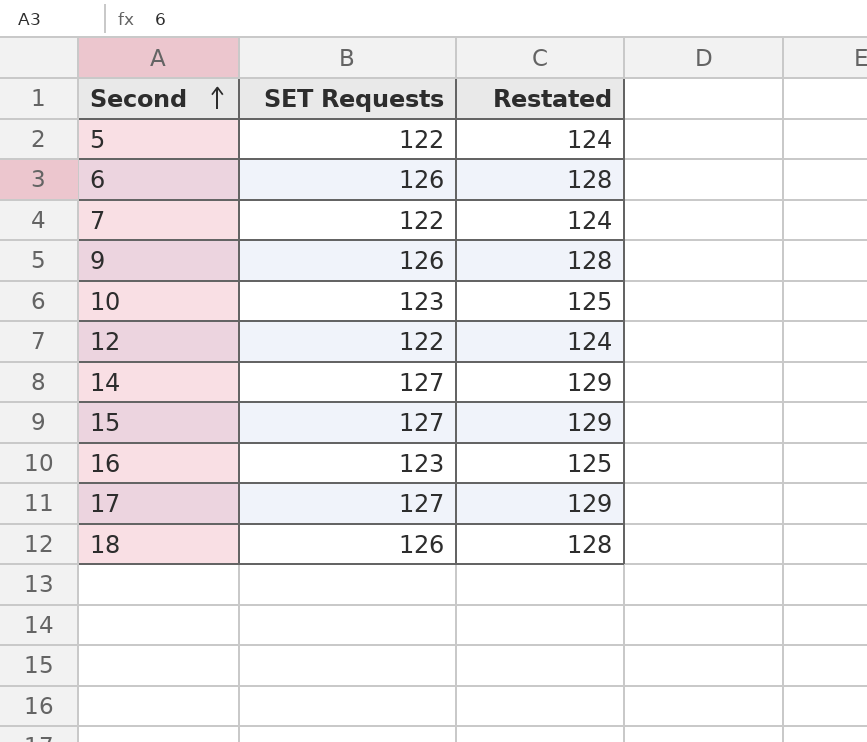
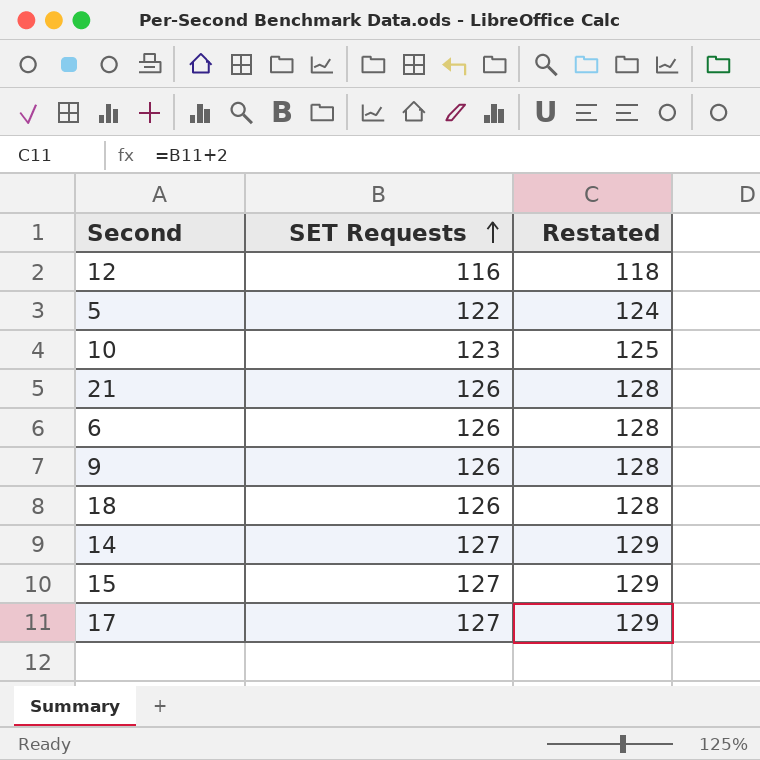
row order: Second ascending -> SET Requests ascending
row 7: 122 | 124 -> none
row 16: 123 | 125 -> none
12 | SET Requests: 122 -> 116
12 | Restated: 124 -> 118
row 21: none -> 126 | 128

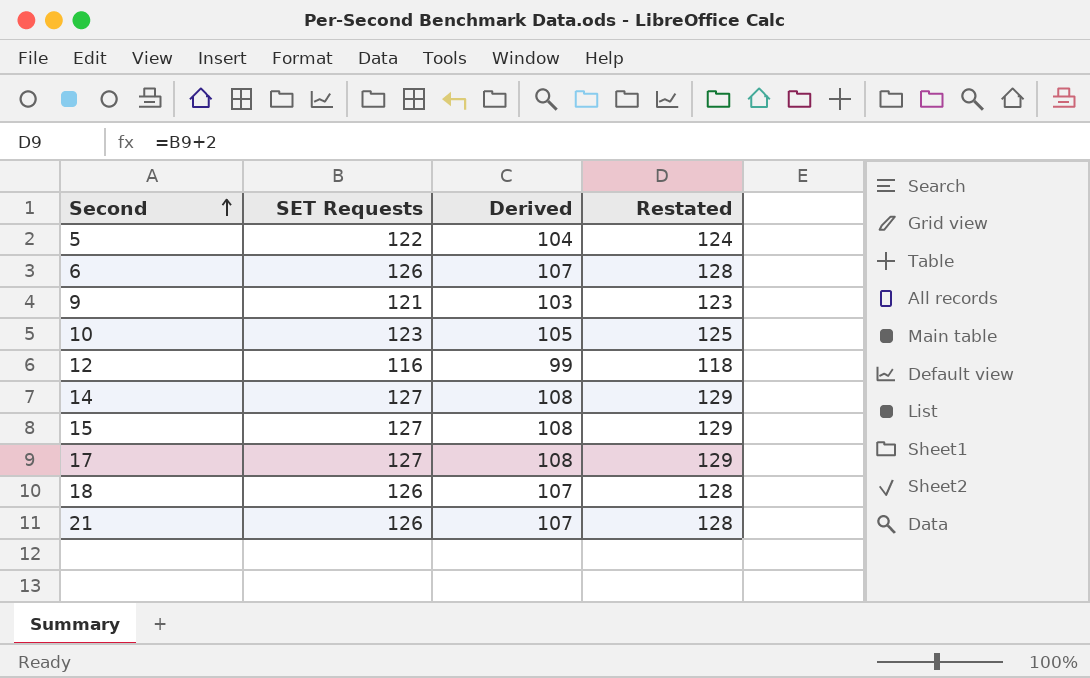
row order: SET Requests ascending -> Second ascending
column Derived | formula: none -> [SET Requests] * 0.85
9 | SET Requests: 126 -> 121
9 | Restated: 128 -> 123

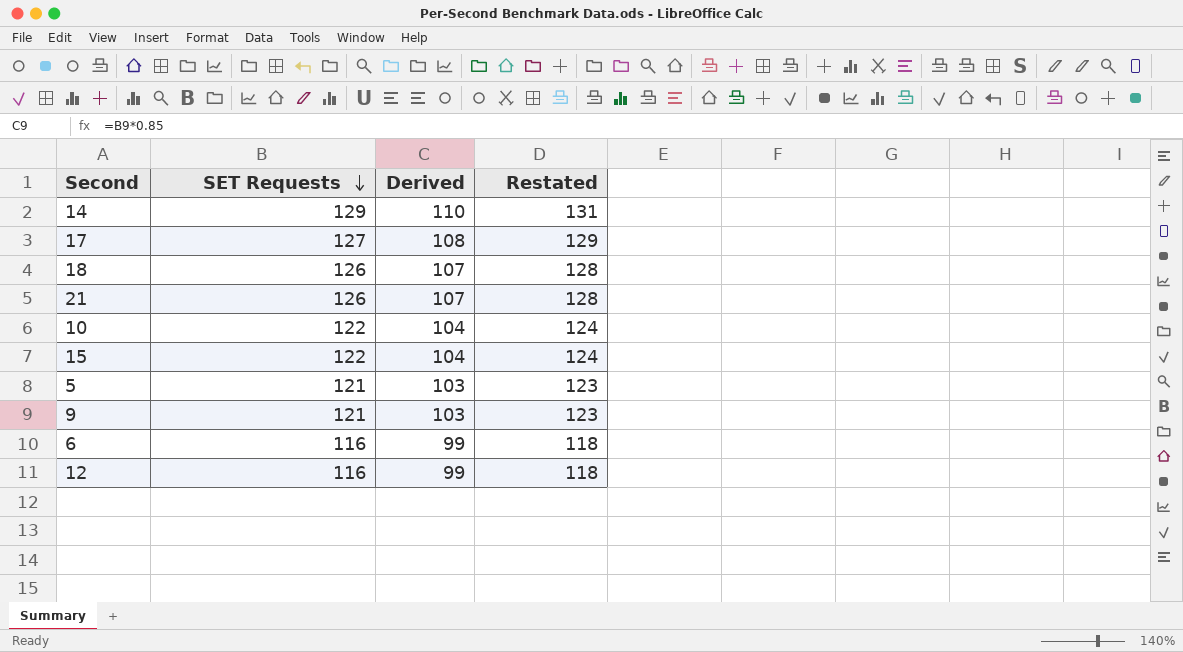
row order: Second ascending -> SET Requests descending
14 | SET Requests: 127 -> 129
14 | Derived: 108 -> 110
14 | Restated: 129 -> 131
10 | SET Requests: 123 -> 122
10 | Derived: 105 -> 104
10 | Restated: 125 -> 124
15 | SET Requests: 127 -> 122
15 | Derived: 108 -> 104
15 | Restated: 129 -> 124
5 | SET Requests: 122 -> 121
5 | Derived: 104 -> 103
5 | Restated: 124 -> 123
6 | SET Requests: 126 -> 116
6 | Derived: 107 -> 99
6 | Restated: 128 -> 118

